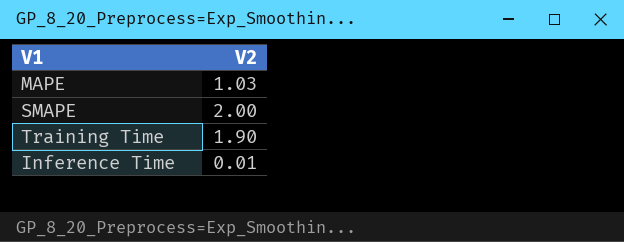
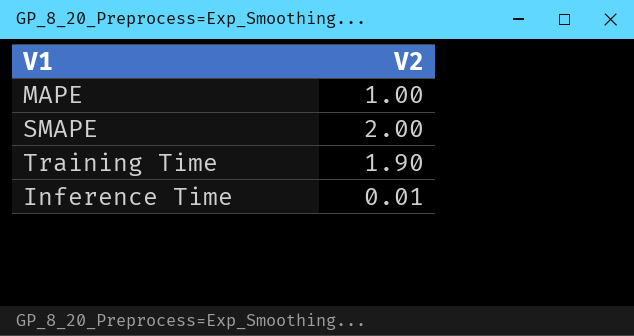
MAPE | V2: 1.03 -> 1.00

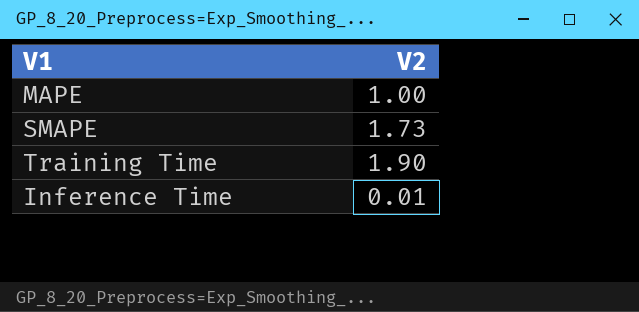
SMAPE | V2: 2.00 -> 1.73

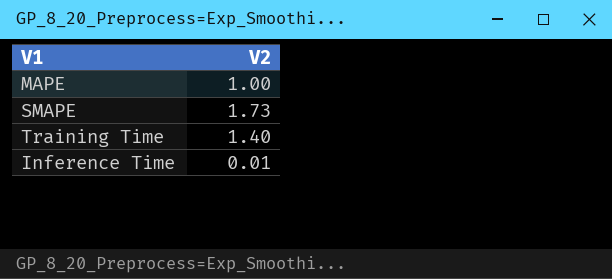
Training Time | V2: 1.90 -> 1.40

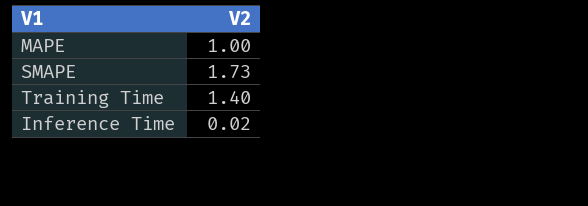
Inference Time | V2: 0.01 -> 0.02

